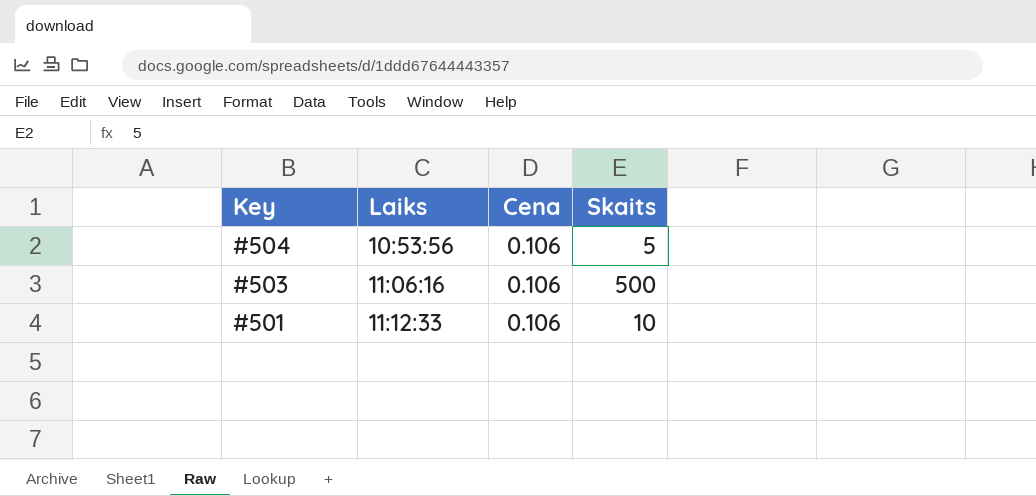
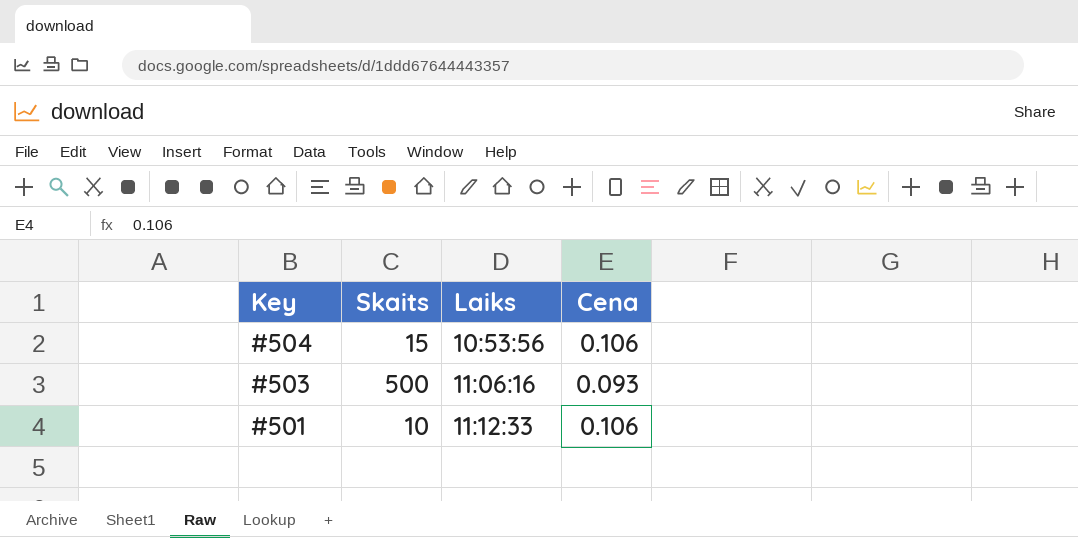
column Skaits | position: 4 -> 2
#504 | Skaits: 5 -> 15
#503 | Cena: 0.106 -> 0.093

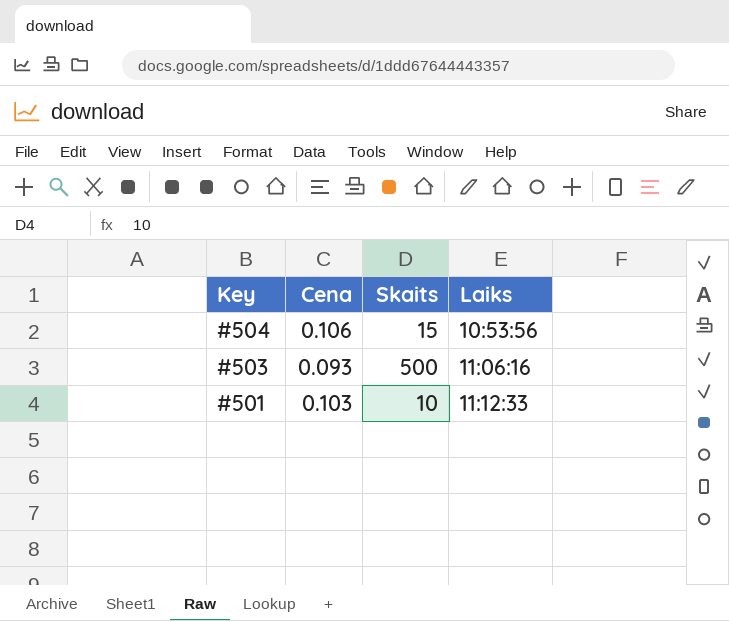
column Cena | position: 4 -> 2
#501 | Cena: 0.106 -> 0.103

